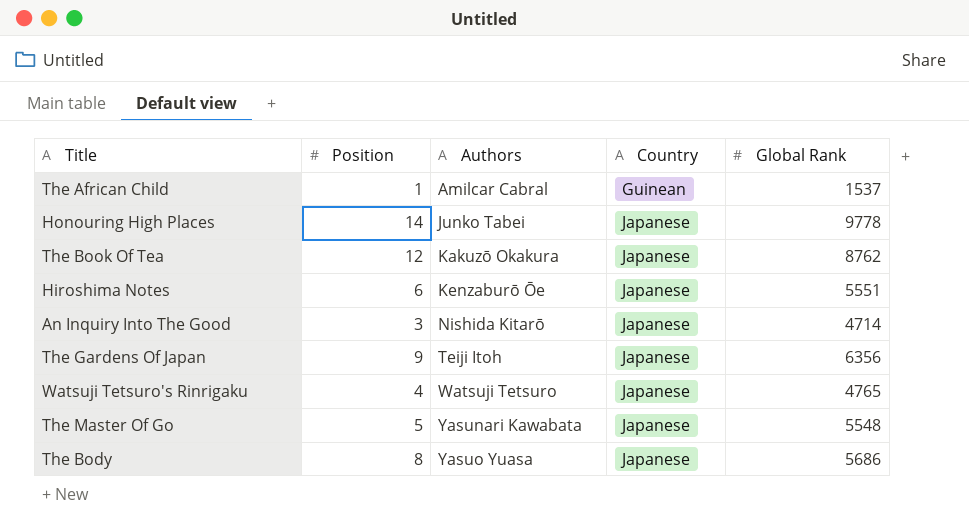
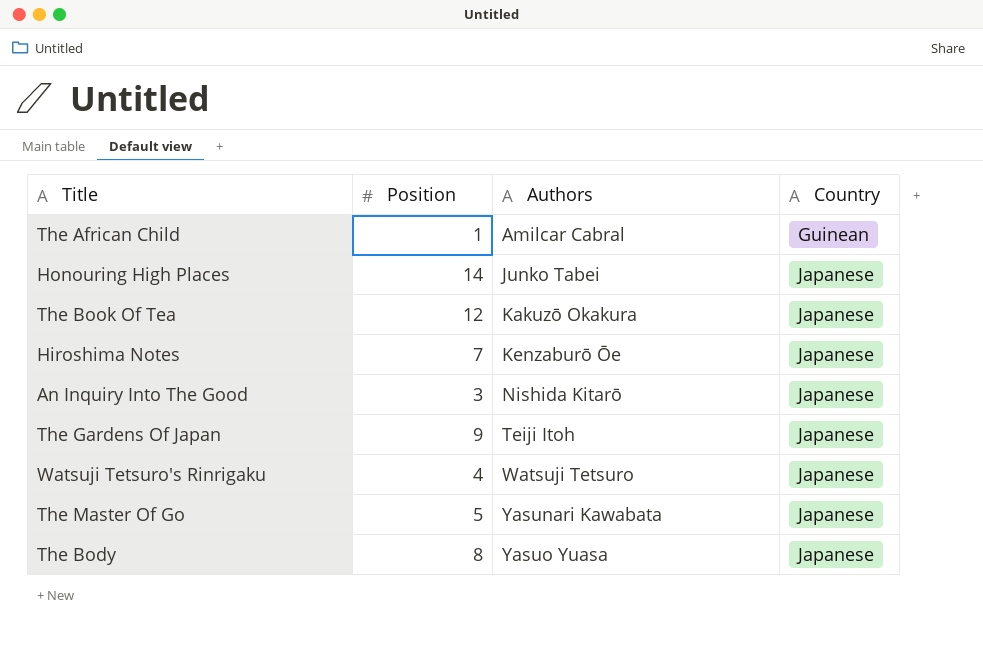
column Global Rank | position: 5 -> none
Hiroshima Notes | Position: 6 -> 7

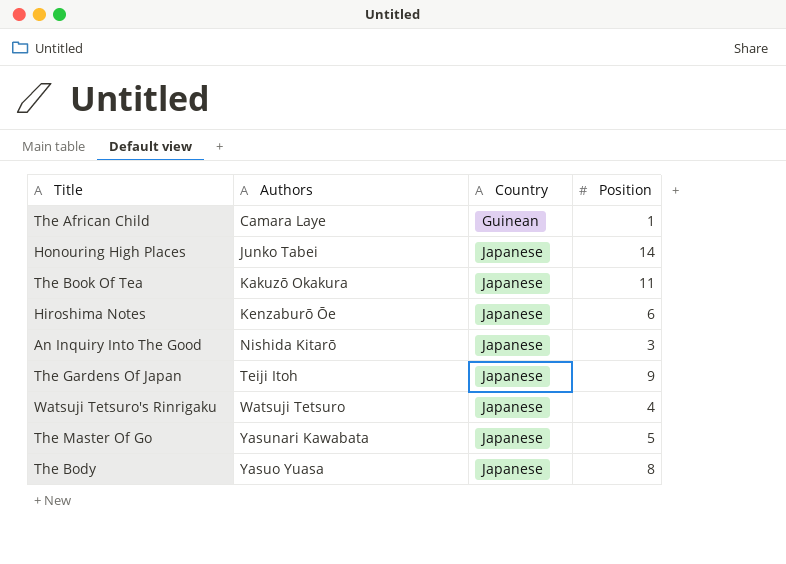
column Position | position: 2 -> 4
The African Child | Authors: Amilcar Cabral -> Camara Laye
The Book Of Tea | Position: 12 -> 11
Hiroshima Notes | Position: 7 -> 6

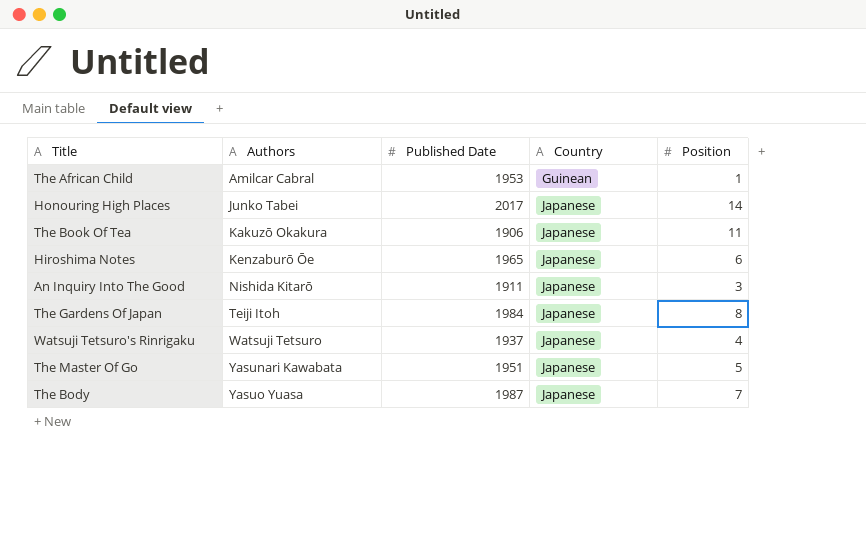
column Published Date | position: none -> 3
The African Child | Authors: Camara Laye -> Amilcar Cabral
The Gardens Of Japan | Position: 9 -> 8
The Body | Position: 8 -> 7

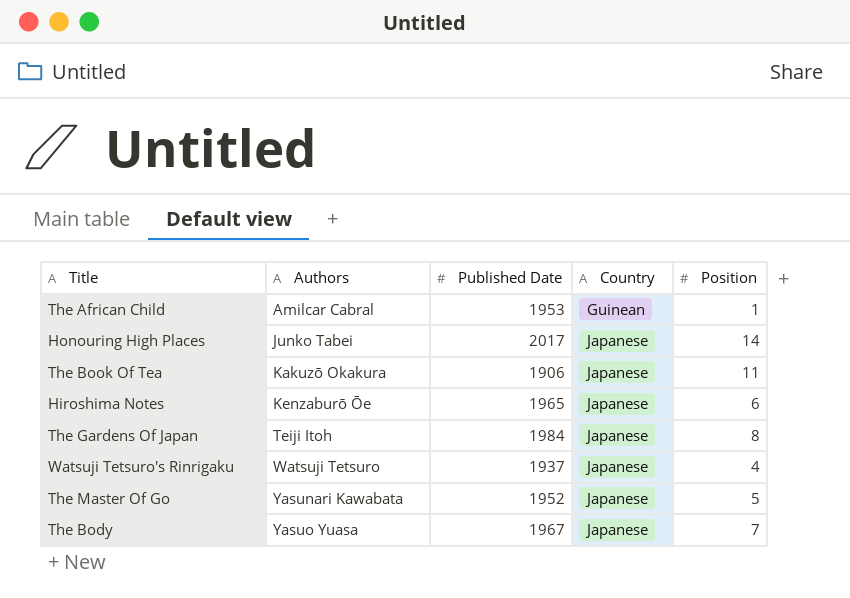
row An Inquiry Into The Good: Nishida Kitarō | 1911 | Japanese | 3 -> none
The Master Of Go | Published Date: 1951 -> 1952
The Body | Published Date: 1987 -> 1967

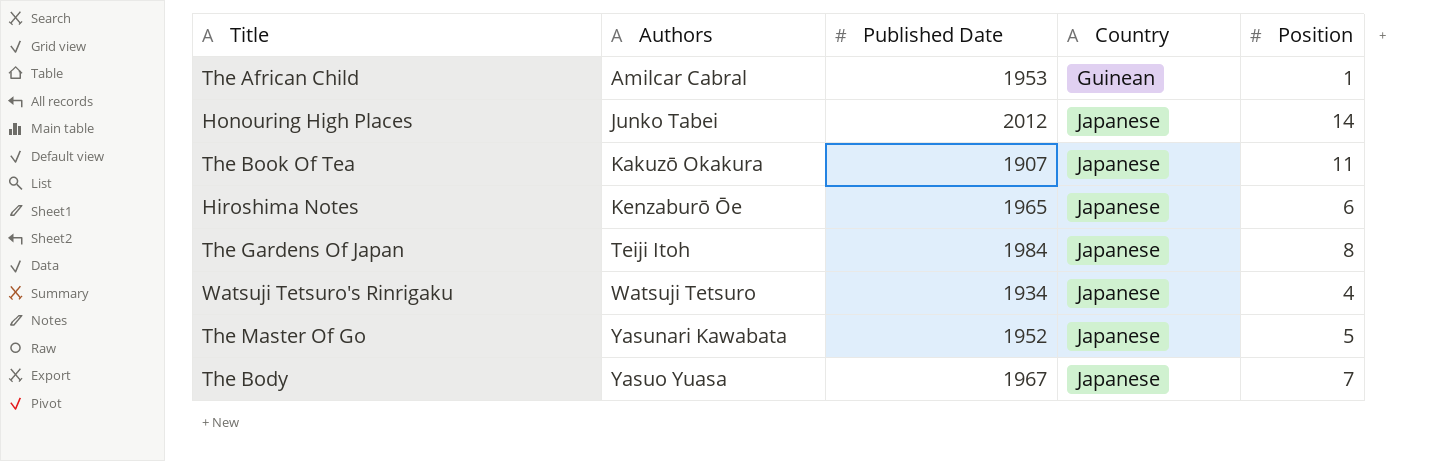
Honouring High Places | Published Date: 2017 -> 2012
The Book Of Tea | Published Date: 1906 -> 1907
Watsuji Tetsuro's Rinrigaku | Published Date: 1937 -> 1934

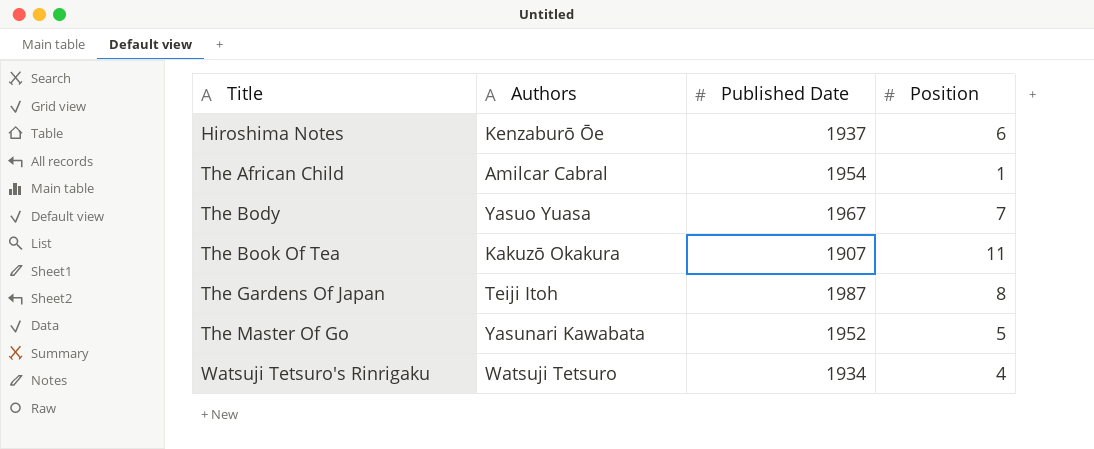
row order: Authors ascending -> Title ascending
column Country | position: 4 -> none
row Honouring High Places: Junko Tabei | 2012 | Japanese | 14 -> none
Hiroshima Notes | Published Date: 1965 -> 1937
The African Child | Published Date: 1953 -> 1954
The Gardens Of Japan | Published Date: 1984 -> 1987

